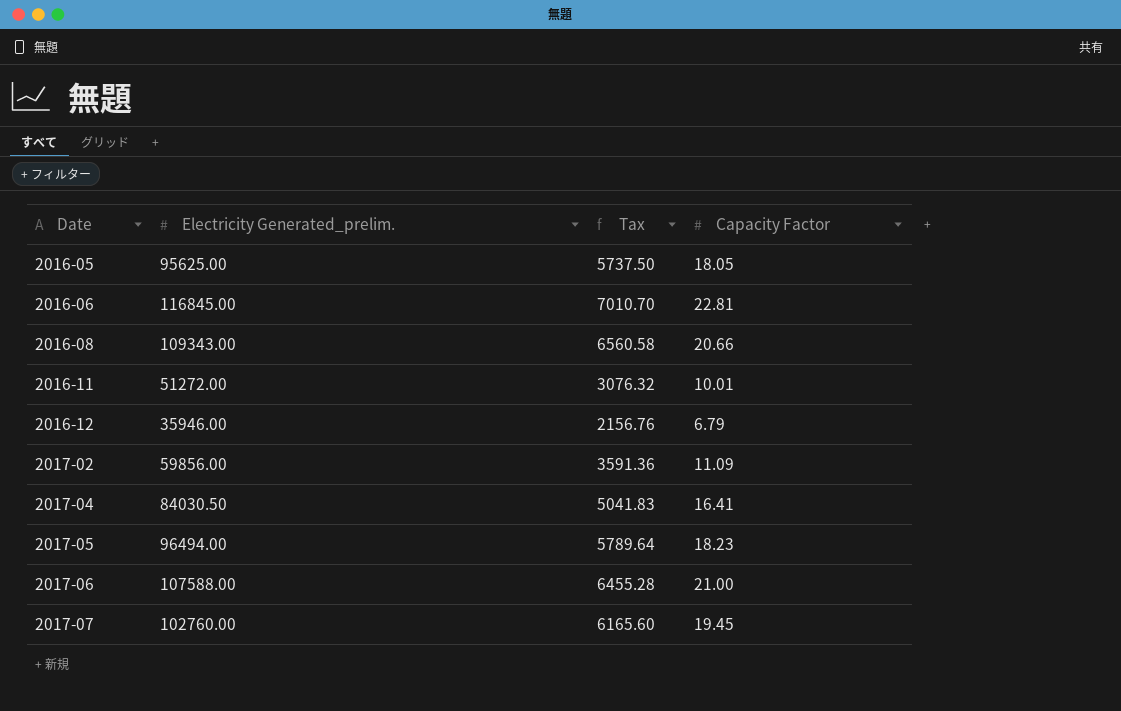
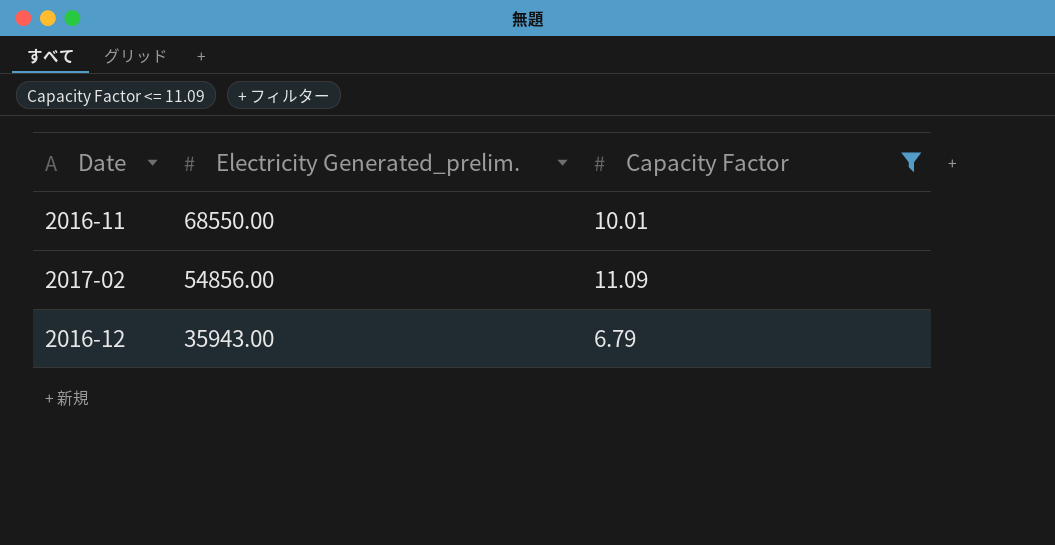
filter: none -> Capacity Factor <= 11.09
row order: Date ascending -> Electricity Generated_prelim. descending
column Tax | formula: [Electricity Generated_prelim.] * 0.06 -> none
2016-11 | Electricity Generated_prelim.: 51272.00 -> 68550.00
2017-02 | Electricity Generated_prelim.: 59856.00 -> 54856.00
2016-12 | Electricity Generated_prelim.: 35946.00 -> 35943.00

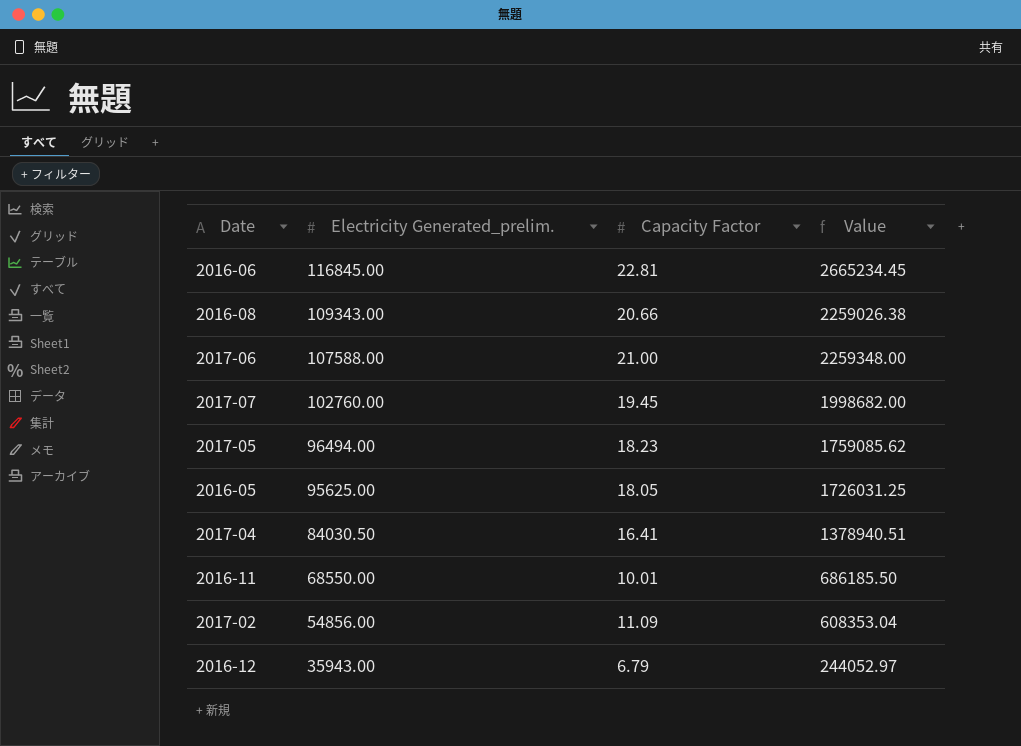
filter: Capacity Factor <= 11.09 -> none
column Value | formula: none -> [Electricity Generated_prelim.] * [Capacity Factor]

